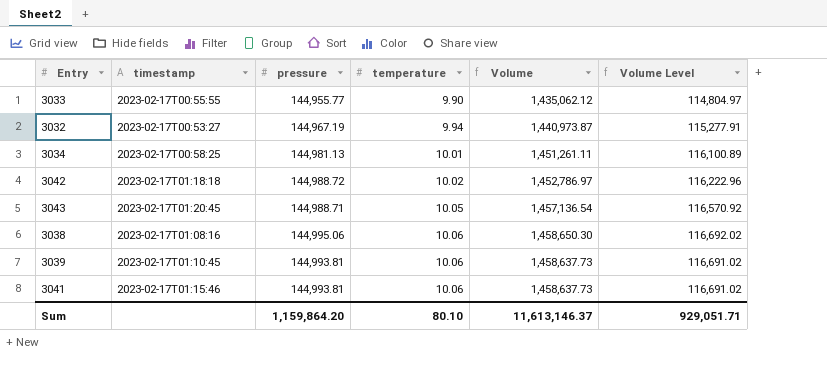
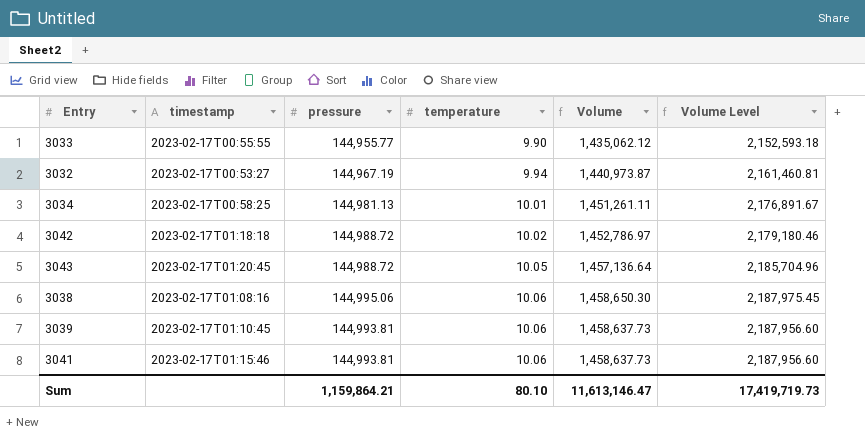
column Volume Level | formula: [Volume] * 0.08 -> [Volume] * 1.5
3043 | pressure: 144,988.71 -> 144,988.72
3043 | Volume: 1,457,136.54 -> 1,457,136.64
Sum | pressure: 1,159,864.20 -> 1,159,864.21
Sum | Volume: 11,613,146.37 -> 11,613,146.47
Sum | Volume Level: 929,051.71 -> 17,419,719.73

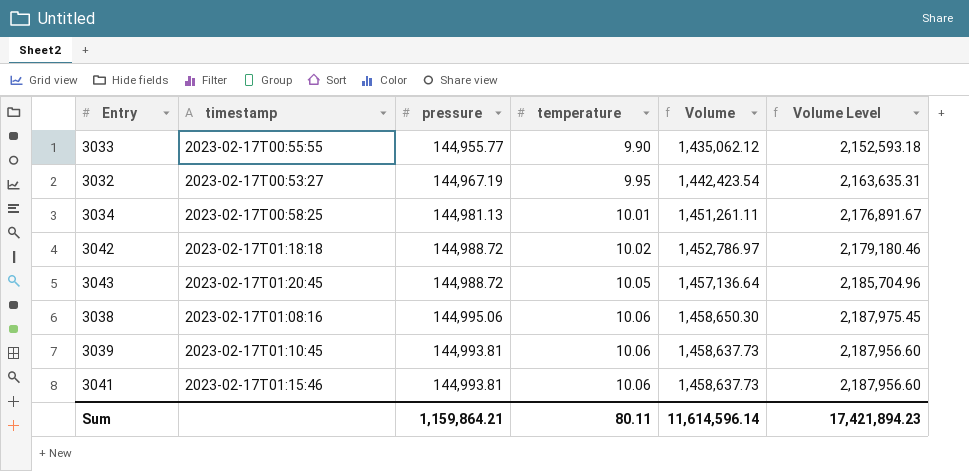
3032 | temperature: 9.94 -> 9.95
3032 | Volume: 1,440,973.87 -> 1,442,423.54
3032 | Volume Level: 2,161,460.81 -> 2,163,635.31
Sum | temperature: 80.10 -> 80.11
Sum | Volume: 11,613,146.47 -> 11,614,596.14
Sum | Volume Level: 17,419,719.73 -> 17,421,894.23

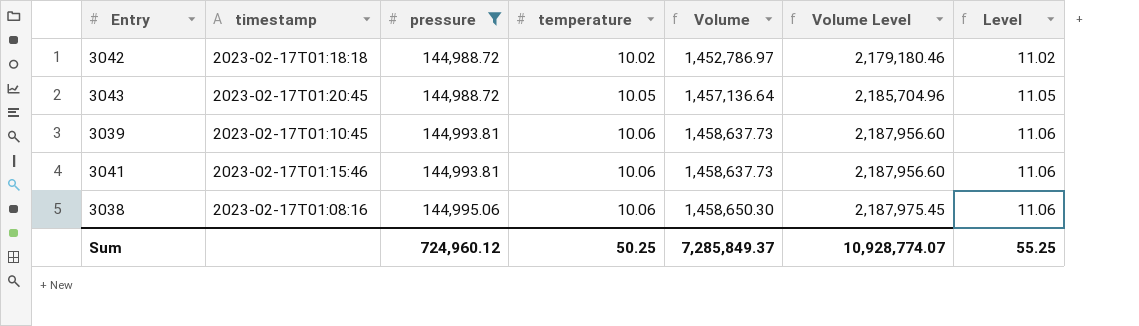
filter: none -> pressure >= 144,988.72
row order: temperature ascending -> pressure ascending
column Level | formula: none -> [temperature] + 1
Sum | pressure: 1,159,864.21 -> 724,960.12
Sum | temperature: 80.11 -> 50.25
Sum | Volume: 11,614,596.14 -> 7,285,849.37
Sum | Volume Level: 17,421,894.23 -> 10,928,774.07

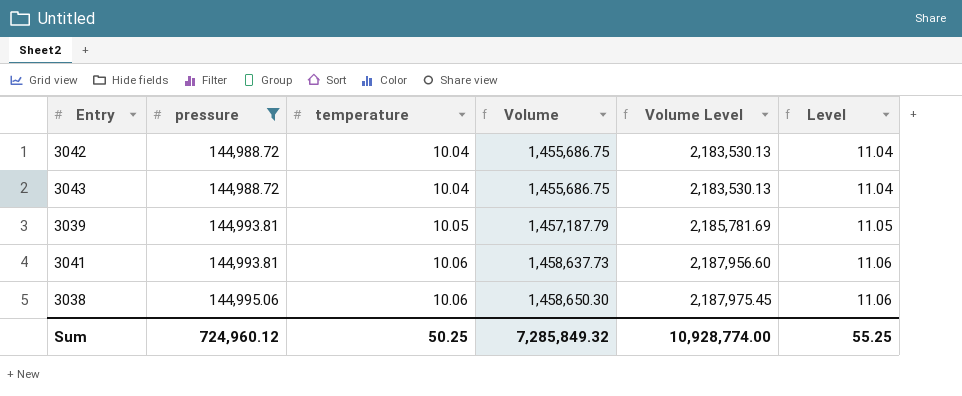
column timestamp | position: 2 -> none
3042 | temperature: 10.02 -> 10.04
3042 | Volume: 1,452,786.97 -> 1,455,686.75
3042 | Volume Level: 2,179,180.46 -> 2,183,530.13
3042 | Level: 11.02 -> 11.04
3043 | temperature: 10.05 -> 10.04
3043 | Volume: 1,457,136.64 -> 1,455,686.75
3043 | Volume Level: 2,185,704.96 -> 2,183,530.13
3043 | Level: 11.05 -> 11.04
3039 | temperature: 10.06 -> 10.05
3039 | Volume: 1,458,637.73 -> 1,457,187.79
3039 | Volume Level: 2,187,956.60 -> 2,185,781.69
3039 | Level: 11.06 -> 11.05
Sum | Volume: 7,285,849.37 -> 7,285,849.32
Sum | Volume Level: 10,928,774.07 -> 10,928,774.00

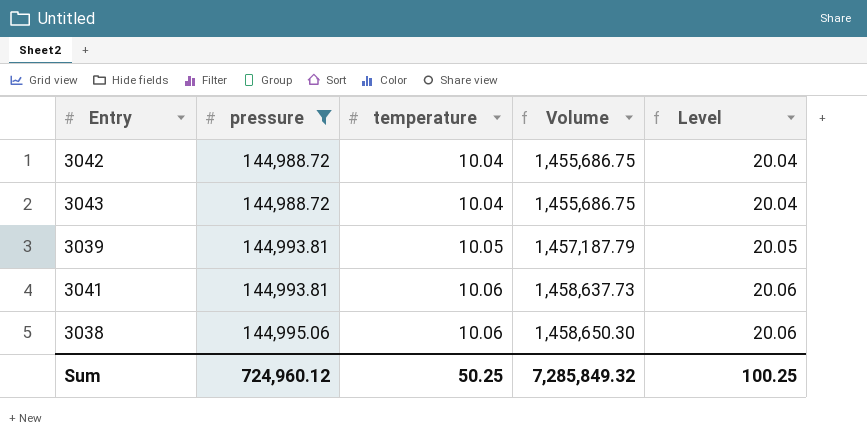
column Volume Level | formula: [Volume] * 1.5 -> none
column Level | formula: [temperature] + 1 -> [temperature] + 10
Sum | Level: 55.25 -> 100.25

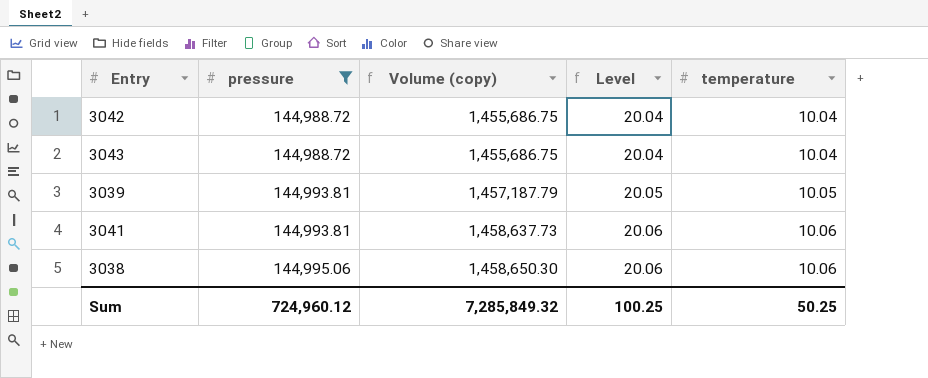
column name: Volume -> Volume (copy)
column temperature | position: 3 -> 5

